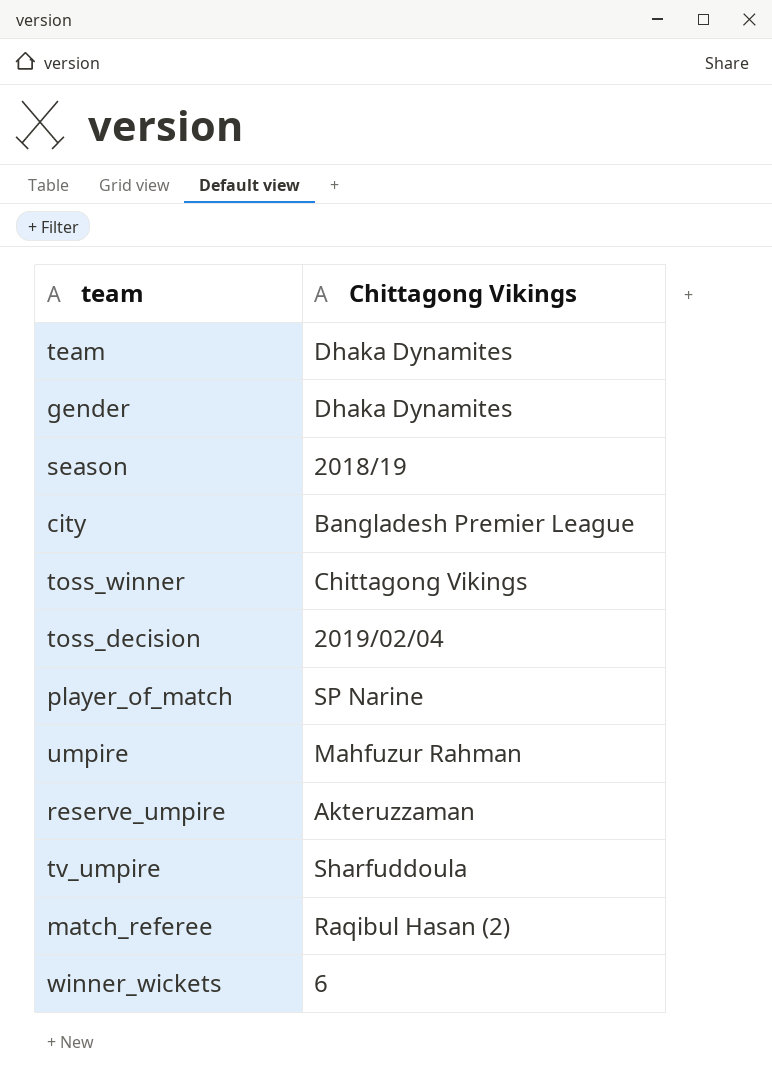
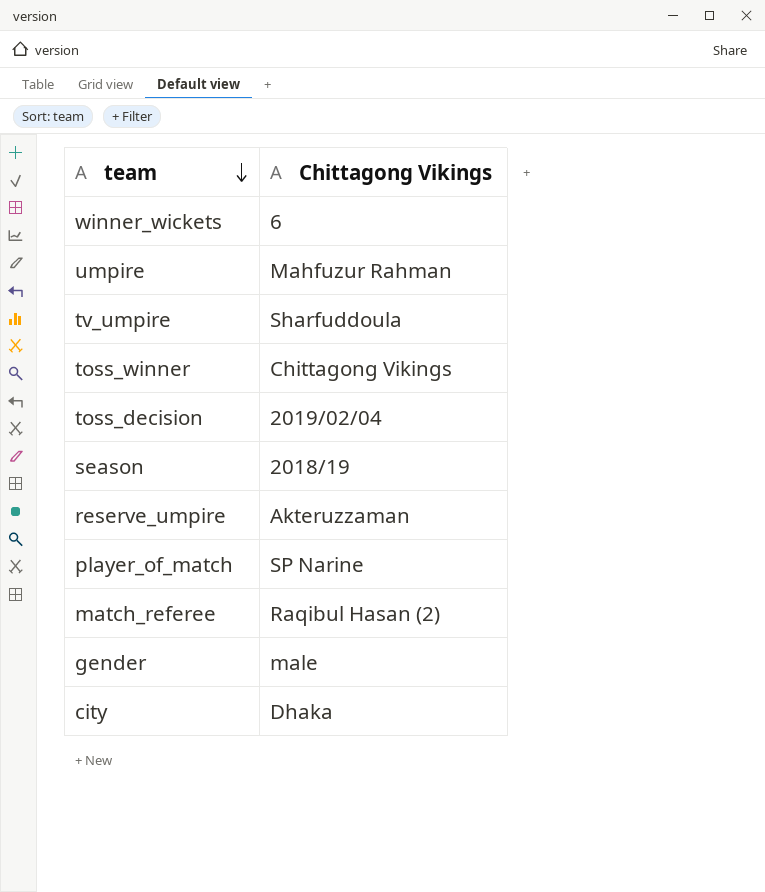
row order: none -> team descending
row team: Dhaka Dynamites -> none
gender | Chittagong Vikings: Dhaka Dynamites -> male
city | Chittagong Vikings: Bangladesh Premier League -> Dhaka

